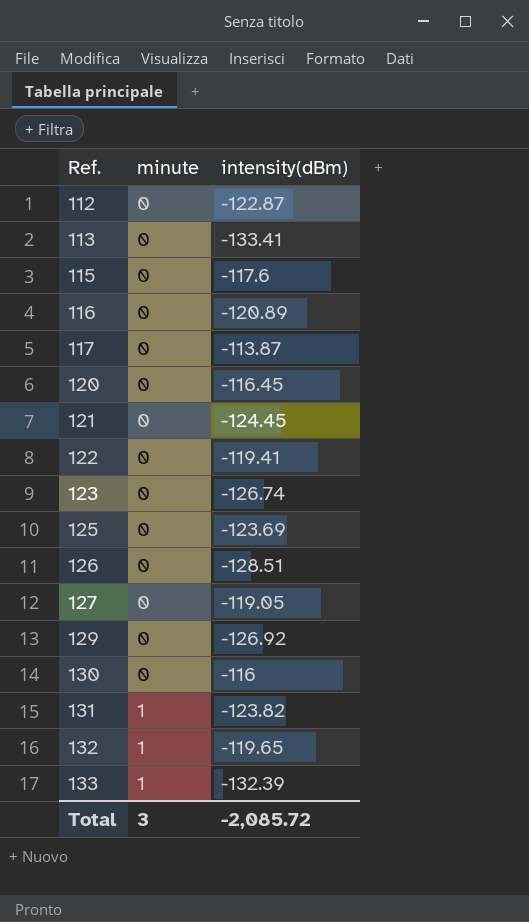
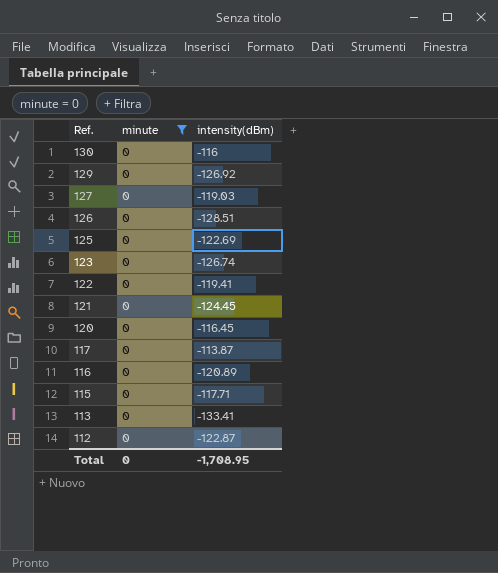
filter: none -> minute = 0
row order: Ref. ascending -> Ref. descending
127 | intensity(dBm): -119.05 -> -119.03
125 | intensity(dBm): -123.69 -> -122.69
115 | intensity(dBm): -117.6 -> -117.71
Total | minute: 3 -> 0
Total | intensity(dBm): -2,085.72 -> -1,708.95

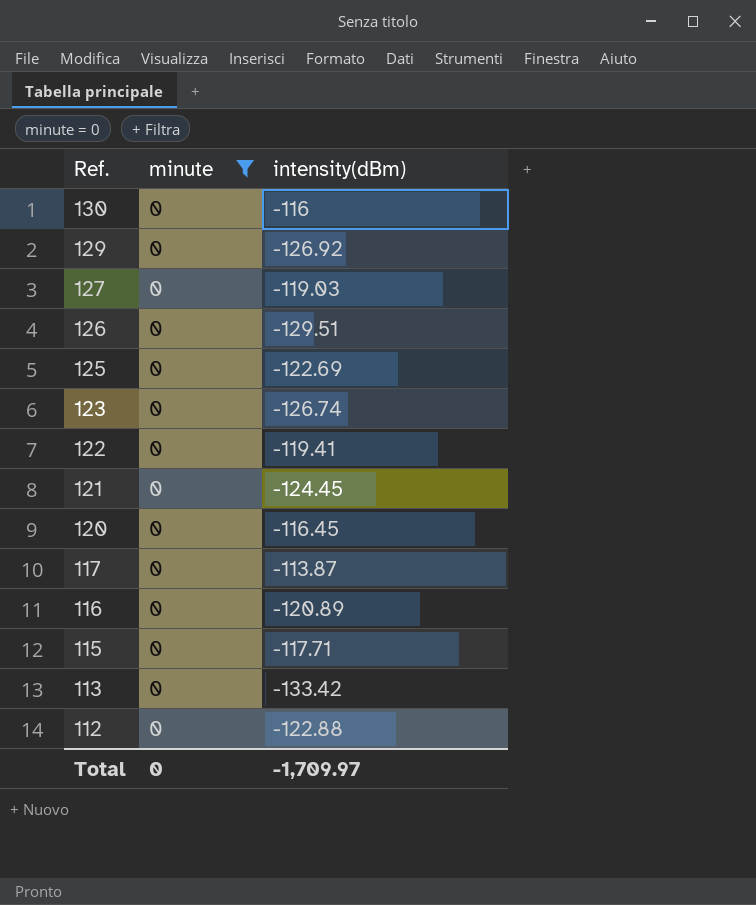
126 | intensity(dBm): -128.51 -> -129.51
113 | intensity(dBm): -133.41 -> -133.42
112 | intensity(dBm): -122.87 -> -122.88
Total | intensity(dBm): -1,708.95 -> -1,709.97

